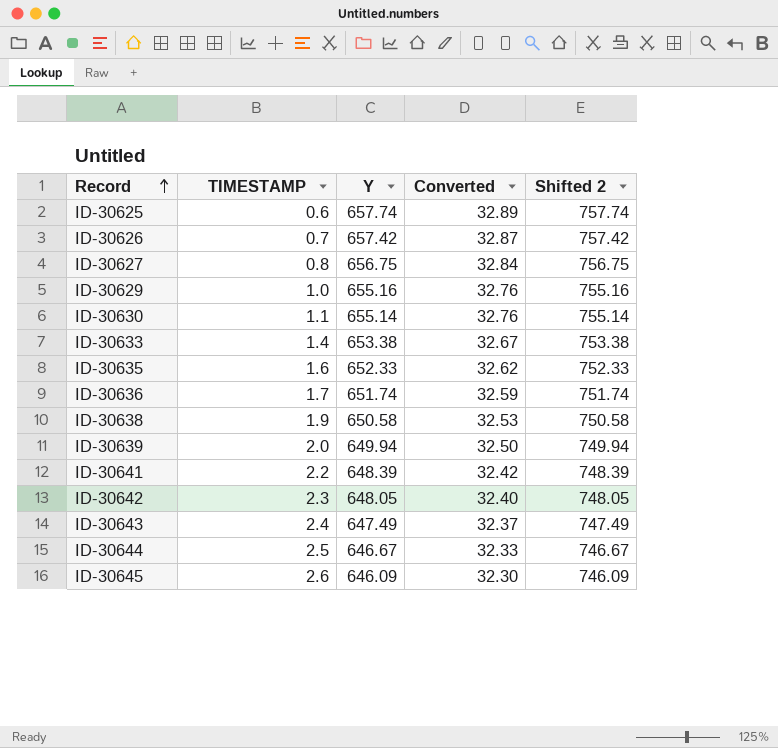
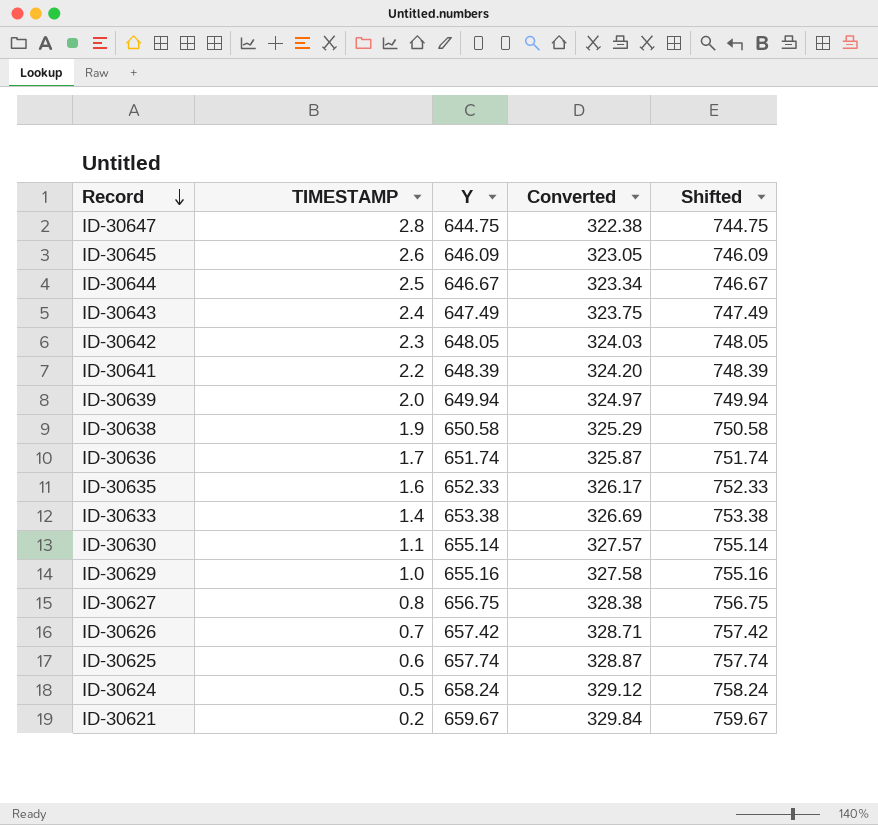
row order: Record ascending -> Record descending
column Converted | formula: [Y] * 0.05 -> [Y] * 0.5
column name: Shifted 2 -> Shifted
row ID-30647: none -> 2.8 | 644.75 | 322.38 | 744.75
row ID-30624: none -> 0.5 | 658.24 | 329.12 | 758.24
row ID-30621: none -> 0.2 | 659.67 | 329.84 | 759.67

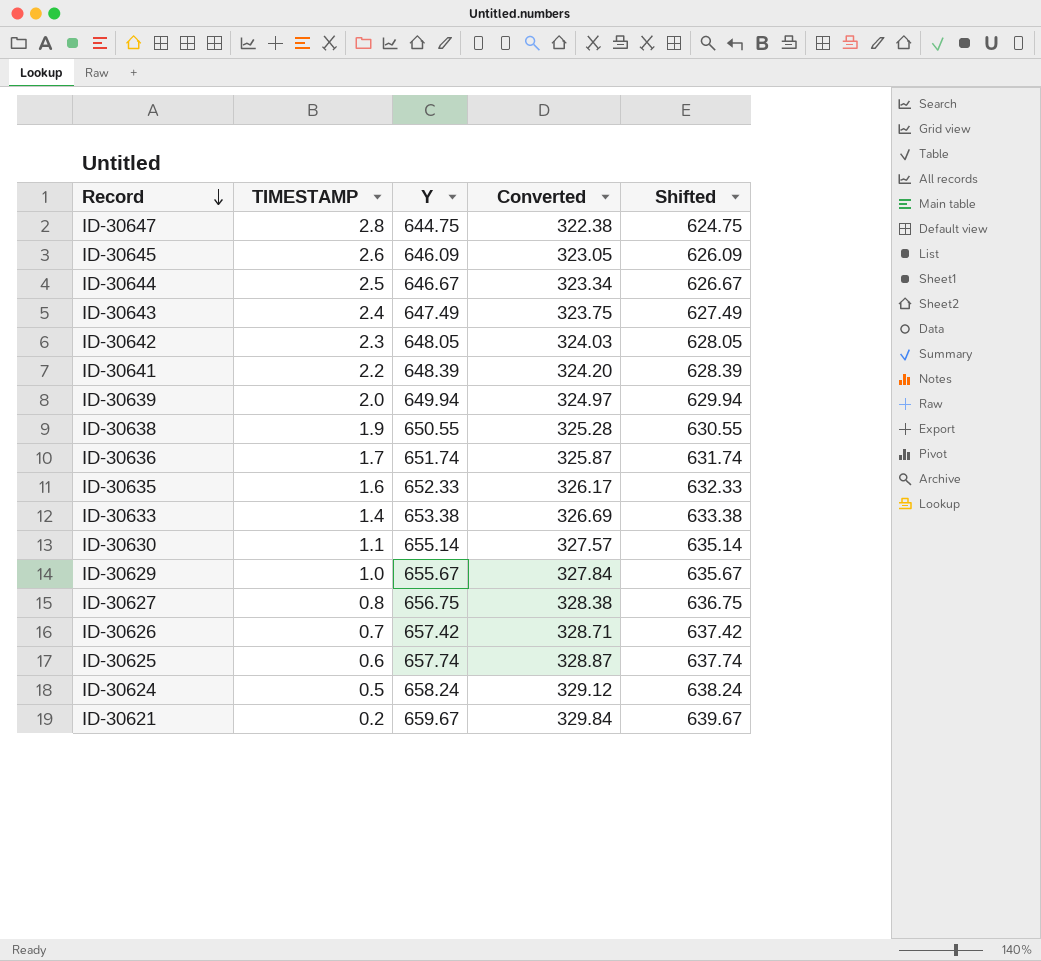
column Shifted | formula: [Y] + 100 -> [Y] - 20
ID-30638 | Y: 650.58 -> 650.55
ID-30638 | Converted: 325.29 -> 325.28
ID-30629 | Y: 655.16 -> 655.67
ID-30629 | Converted: 327.58 -> 327.84

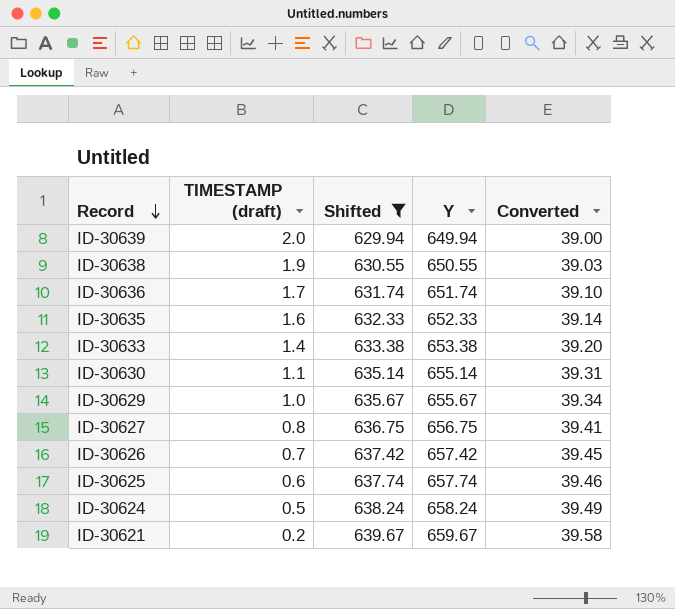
filter: none -> Shifted >= 629.94
column name: TIMESTAMP -> TIMESTAMP (draft)
column Shifted | position: 5 -> 3
column Converted | formula: [Y] * 0.5 -> [Y] * 0.06

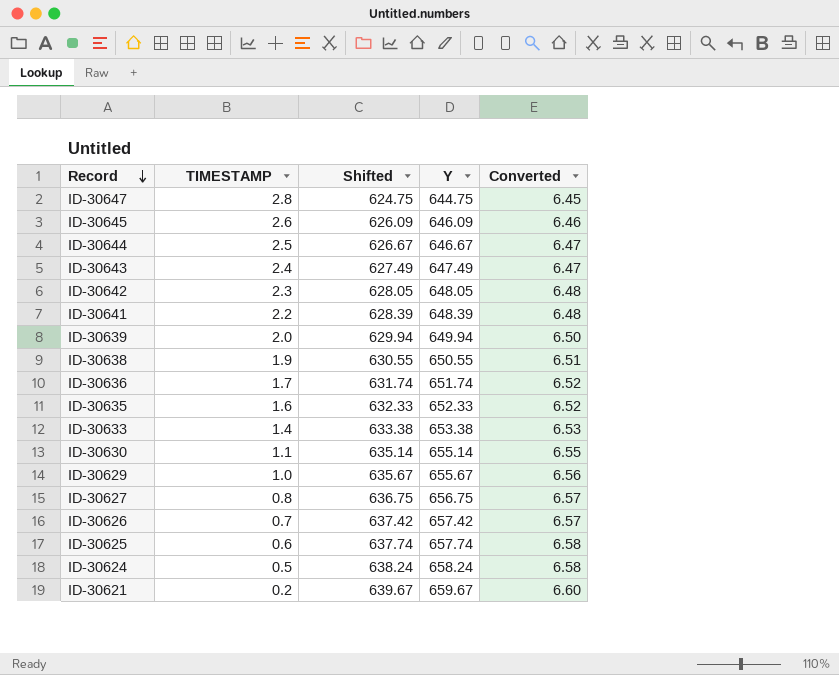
filter: Shifted >= 629.94 -> none
column name: TIMESTAMP (draft) -> TIMESTAMP
column Converted | formula: [Y] * 0.06 -> [Y] * 0.01

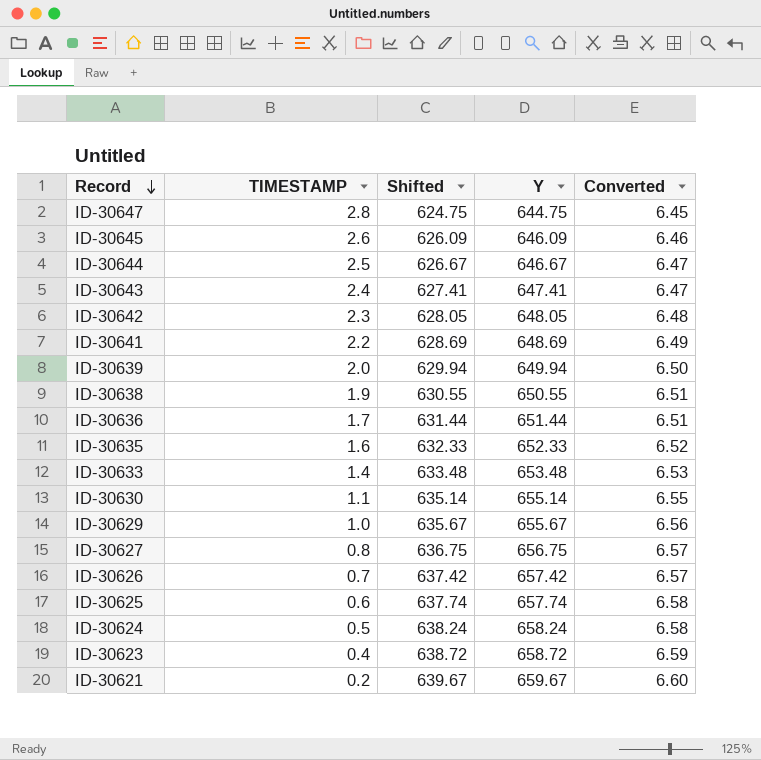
ID-30643 | Shifted: 627.49 -> 627.41
ID-30643 | Y: 647.49 -> 647.41
ID-30641 | Shifted: 628.39 -> 628.69
ID-30641 | Y: 648.39 -> 648.69
ID-30641 | Converted: 6.48 -> 6.49
ID-30636 | Shifted: 631.74 -> 631.44
ID-30636 | Y: 651.74 -> 651.44
ID-30636 | Converted: 6.52 -> 6.51
ID-30633 | Shifted: 633.38 -> 633.48
ID-30633 | Y: 653.38 -> 653.48
row ID-30623: none -> 0.4 | 638.72 | 658.72 | 6.59

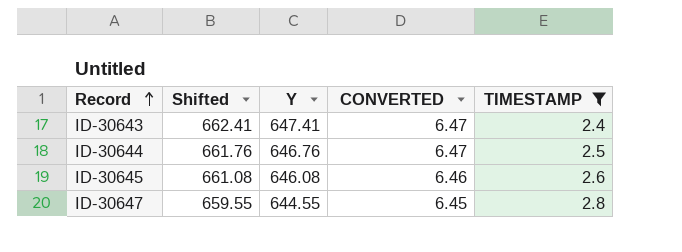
filter: none -> TIMESTAMP >= 2.4
row order: Record descending -> Record ascending
column Shifted | formula: [Y] - 20 -> [Y] + 15
column name: Converted -> CONVERTED
column TIMESTAMP | position: 2 -> 5
ID-30644 | Y: 646.67 -> 646.76
ID-30645 | Y: 646.09 -> 646.08
ID-30647 | Y: 644.75 -> 644.55

